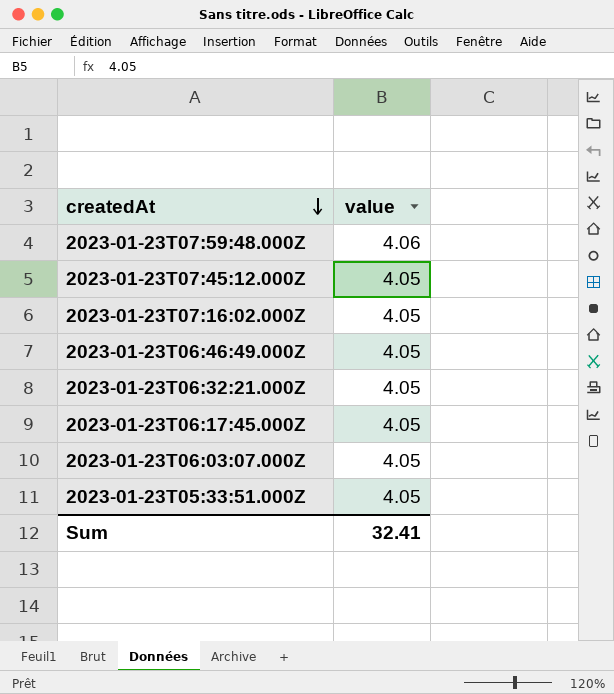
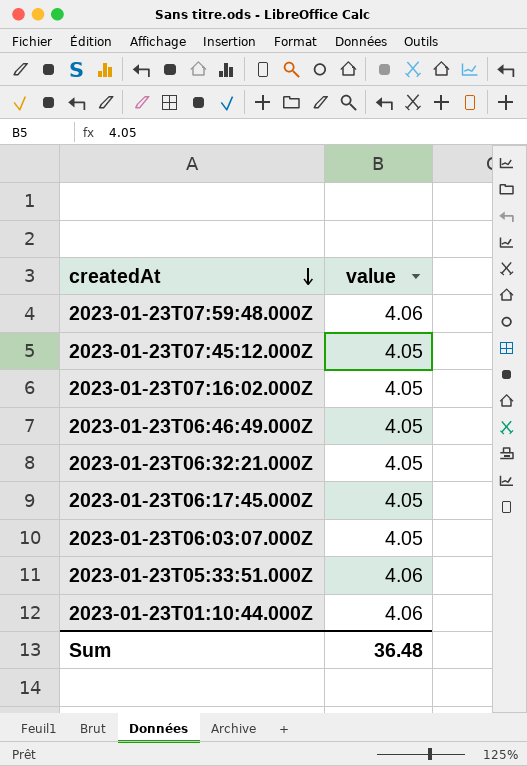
2023-01-23T05:33:51.000Z | value: 4.05 -> 4.06
row 2023-01-23T01:10:44.000Z: none -> 4.06
Sum | value: 32.41 -> 36.48

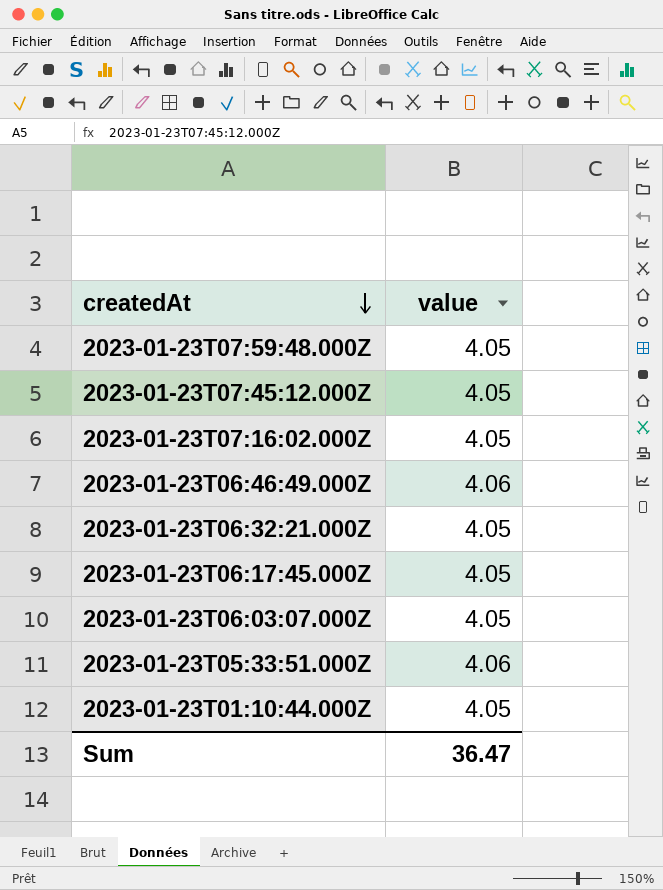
2023-01-23T07:59:48.000Z | value: 4.06 -> 4.05
2023-01-23T06:46:49.000Z | value: 4.05 -> 4.06
2023-01-23T01:10:44.000Z | value: 4.06 -> 4.05
Sum | value: 36.48 -> 36.47

